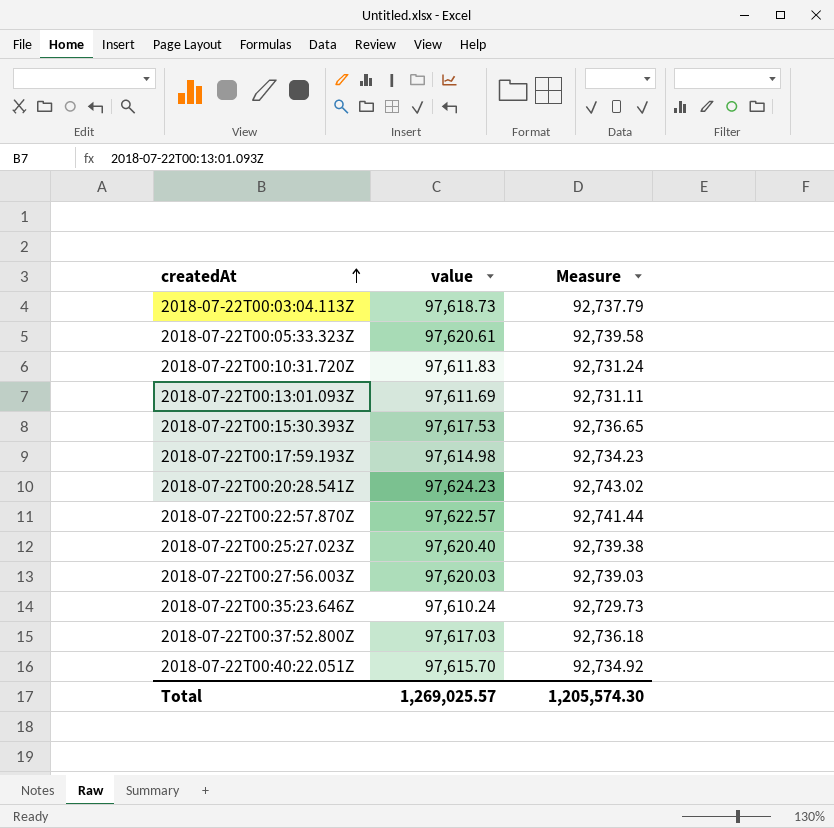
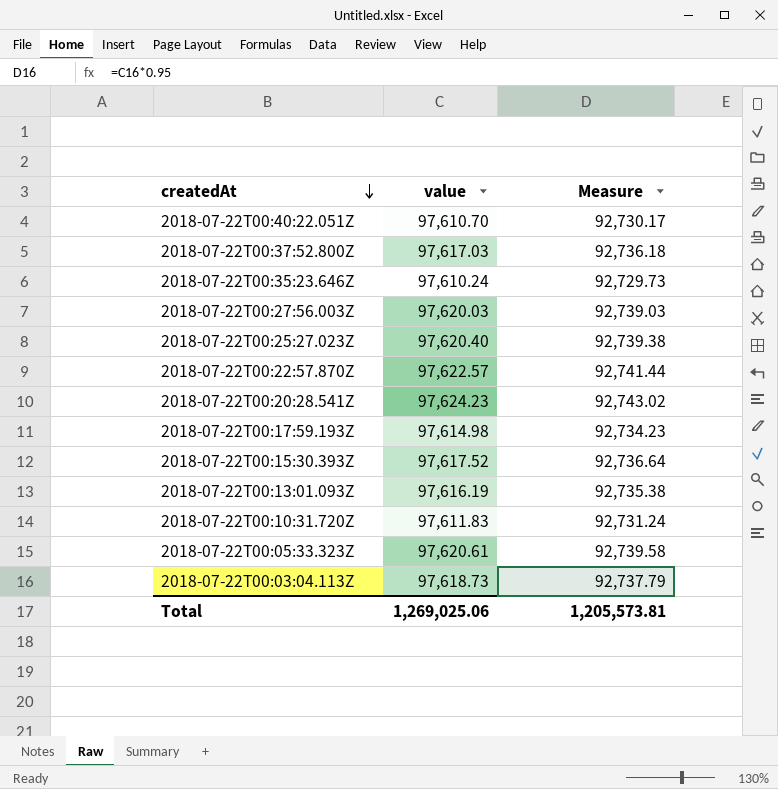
row order: createdAt ascending -> createdAt descending
2018-07-22T00:40:22.051Z | value: 97,615.70 -> 97,610.70
2018-07-22T00:40:22.051Z | Measure: 92,734.92 -> 92,730.17
2018-07-22T00:15:30.393Z | value: 97,617.53 -> 97,617.52
2018-07-22T00:15:30.393Z | Measure: 92,736.65 -> 92,736.64
2018-07-22T00:13:01.093Z | value: 97,611.69 -> 97,616.19
2018-07-22T00:13:01.093Z | Measure: 92,731.11 -> 92,735.38
Total | value: 1,269,025.57 -> 1,269,025.06
Total | Measure: 1,205,574.30 -> 1,205,573.81

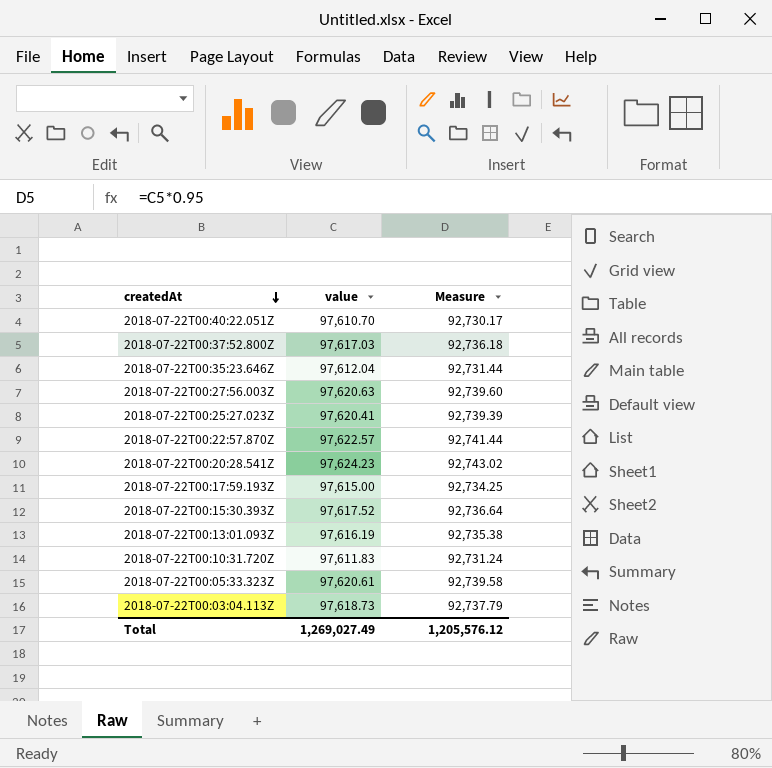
2018-07-22T00:35:23.646Z | value: 97,610.24 -> 97,612.04
2018-07-22T00:35:23.646Z | Measure: 92,729.73 -> 92,731.44
2018-07-22T00:27:56.003Z | value: 97,620.03 -> 97,620.63
2018-07-22T00:27:56.003Z | Measure: 92,739.03 -> 92,739.60
2018-07-22T00:25:27.023Z | value: 97,620.40 -> 97,620.41
2018-07-22T00:25:27.023Z | Measure: 92,739.38 -> 92,739.39
2018-07-22T00:17:59.193Z | value: 97,614.98 -> 97,615.00
2018-07-22T00:17:59.193Z | Measure: 92,734.23 -> 92,734.25
Total | value: 1,269,025.06 -> 1,269,027.49
Total | Measure: 1,205,573.81 -> 1,205,576.12

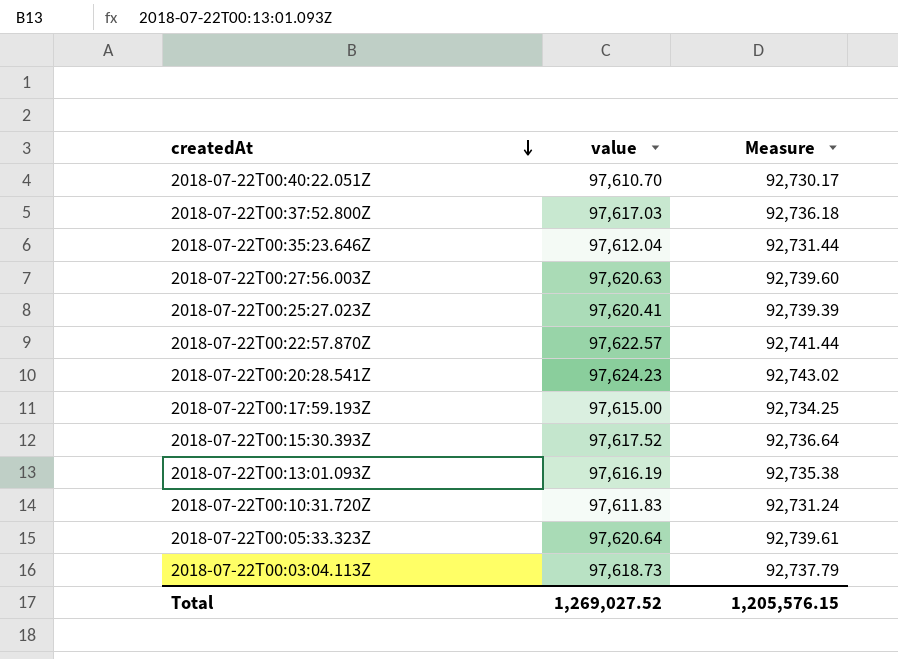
2018-07-22T00:05:33.323Z | value: 97,620.61 -> 97,620.64
2018-07-22T00:05:33.323Z | Measure: 92,739.58 -> 92,739.61
Total | value: 1,269,027.49 -> 1,269,027.52
Total | Measure: 1,205,576.12 -> 1,205,576.15

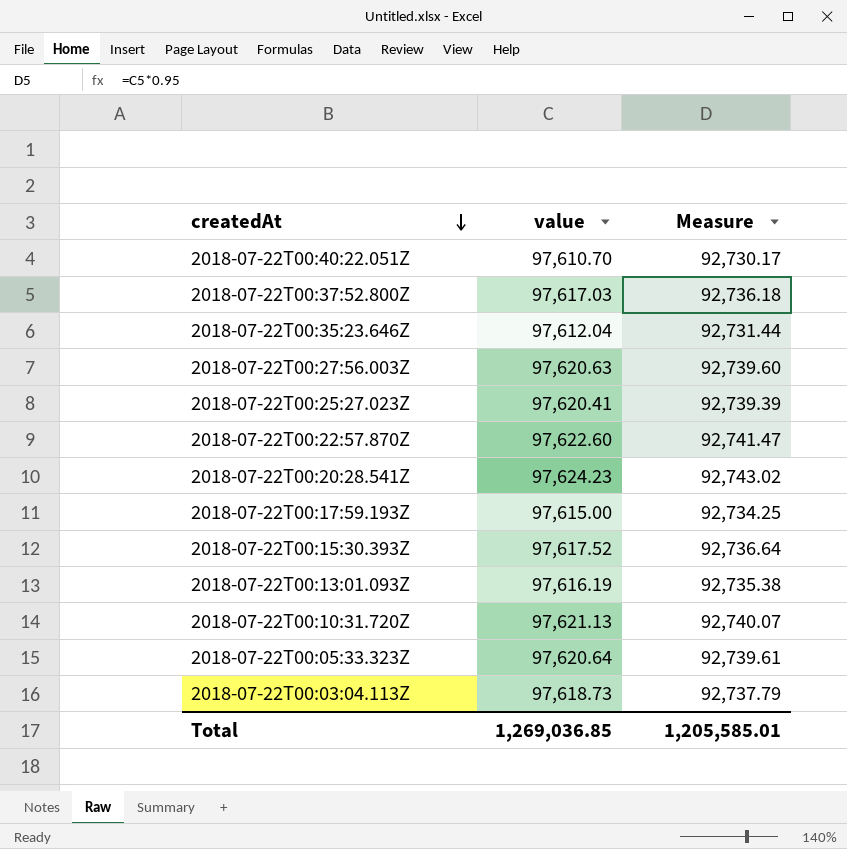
2018-07-22T00:22:57.870Z | value: 97,622.57 -> 97,622.60
2018-07-22T00:22:57.870Z | Measure: 92,741.44 -> 92,741.47
2018-07-22T00:10:31.720Z | value: 97,611.83 -> 97,621.13
2018-07-22T00:10:31.720Z | Measure: 92,731.24 -> 92,740.07
Total | value: 1,269,027.52 -> 1,269,036.85
Total | Measure: 1,205,576.15 -> 1,205,585.01

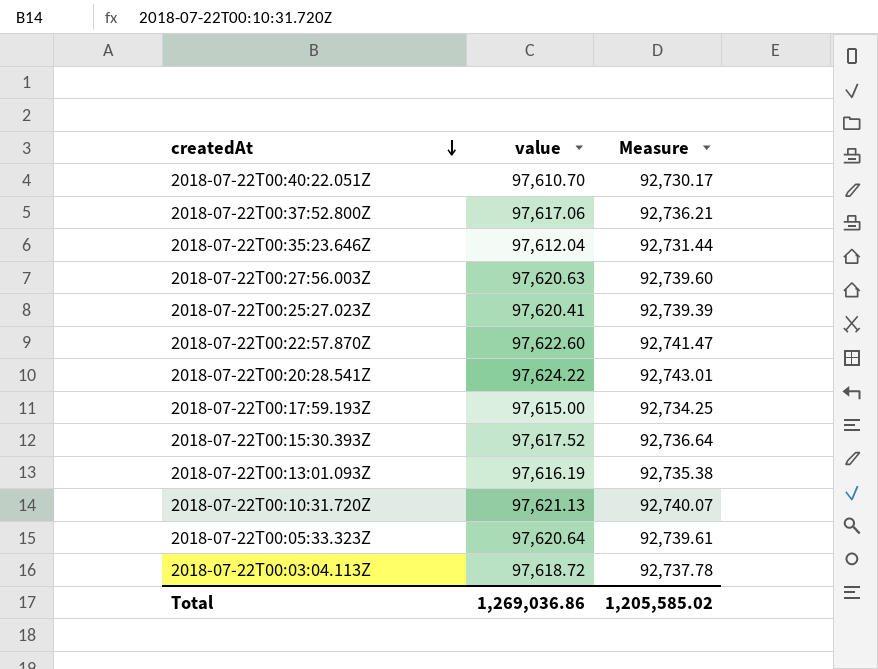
2018-07-22T00:37:52.800Z | value: 97,617.03 -> 97,617.06
2018-07-22T00:37:52.800Z | Measure: 92,736.18 -> 92,736.21
2018-07-22T00:20:28.541Z | value: 97,624.23 -> 97,624.22
2018-07-22T00:20:28.541Z | Measure: 92,743.02 -> 92,743.01
2018-07-22T00:03:04.113Z | value: 97,618.73 -> 97,618.72
2018-07-22T00:03:04.113Z | Measure: 92,737.79 -> 92,737.78
Total | value: 1,269,036.85 -> 1,269,036.86
Total | Measure: 1,205,585.01 -> 1,205,585.02

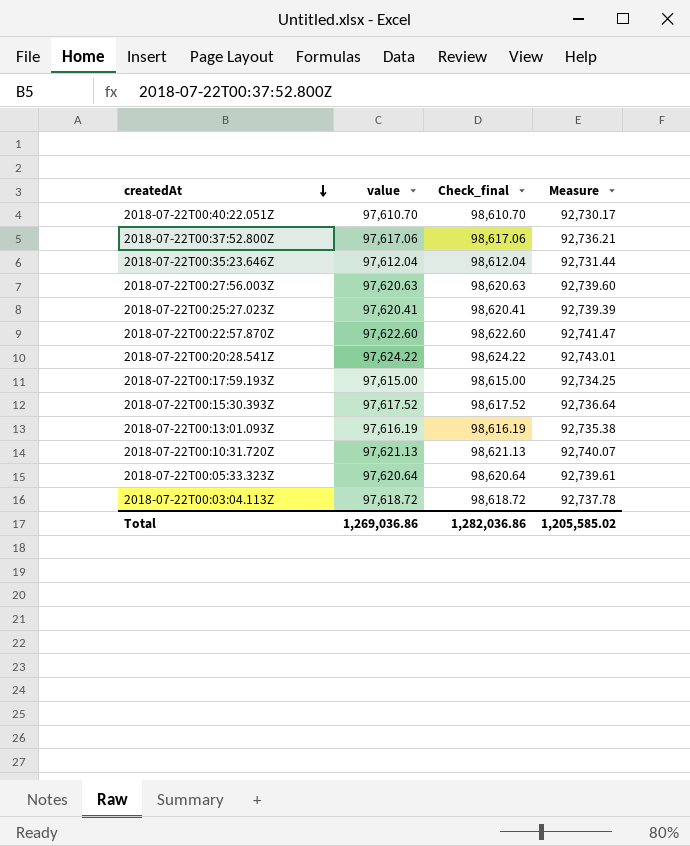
column Check_final | formula: none -> [value] + 1000

